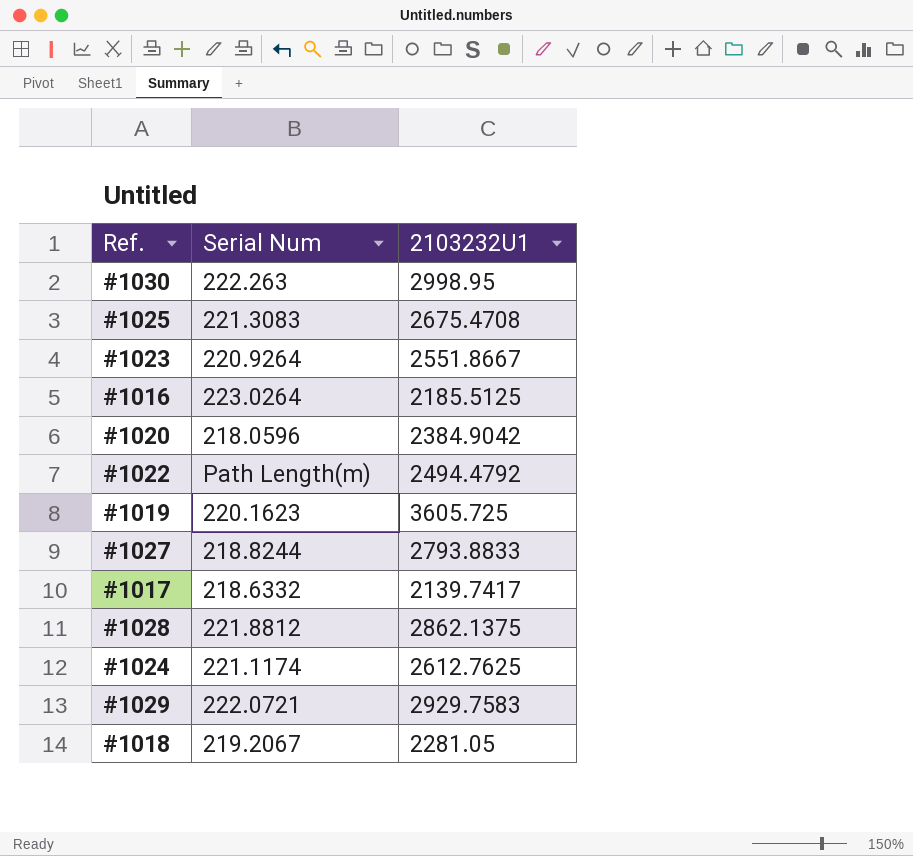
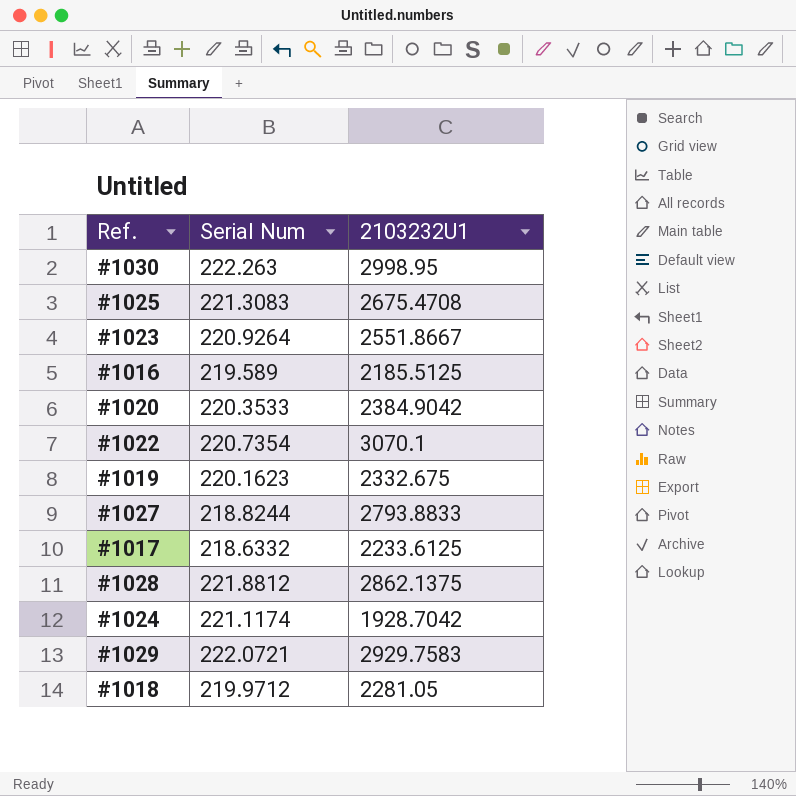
#1016 | Serial Num: 223.0264 -> 219.589
#1020 | Serial Num: 218.0596 -> 220.3533
#1022 | Serial Num: Path Length(m) -> 220.7354
#1022 | 2103232U1: 2494.4792 -> 3070.1
#1019 | 2103232U1: 3605.725 -> 2332.675
#1017 | 2103232U1: 2139.7417 -> 2233.6125
#1024 | 2103232U1: 2612.7625 -> 1928.7042
#1018 | Serial Num: 219.2067 -> 219.9712

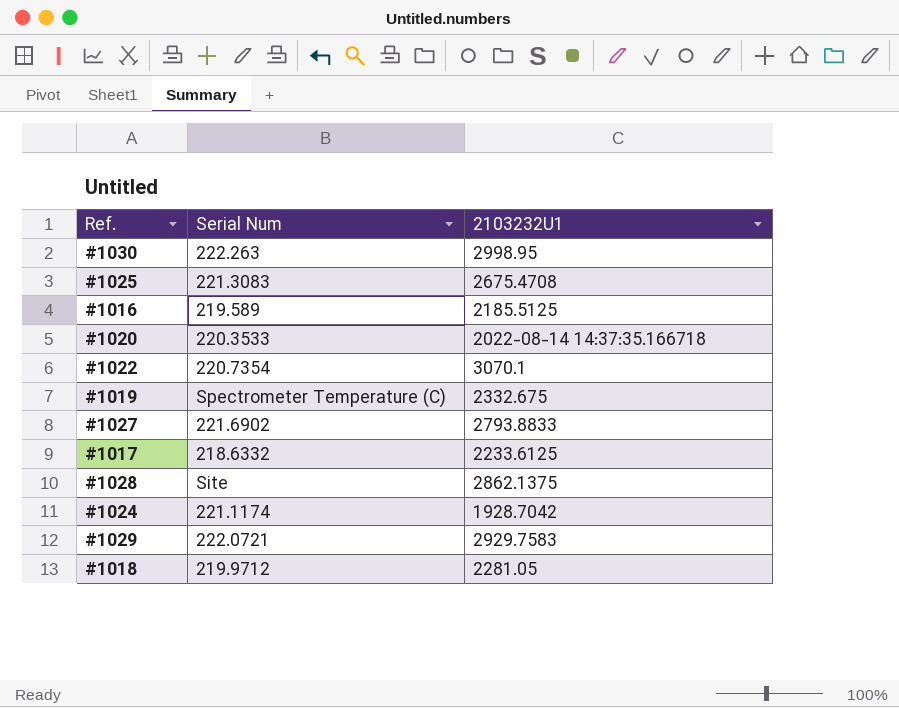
row #1023: 220.9264 | 2551.8667 -> none
#1020 | 2103232U1: 2384.9042 -> 2022-08-14 14:37:35.166718
#1019 | Serial Num: 220.1623 -> Spectrometer Temperature (C)
#1027 | Serial Num: 218.8244 -> 221.6902
#1028 | Serial Num: 221.8812 -> Site

